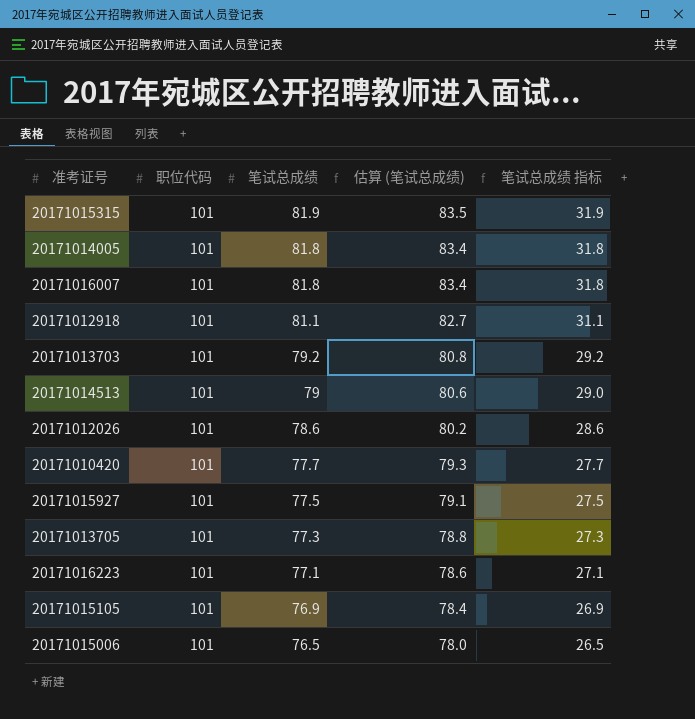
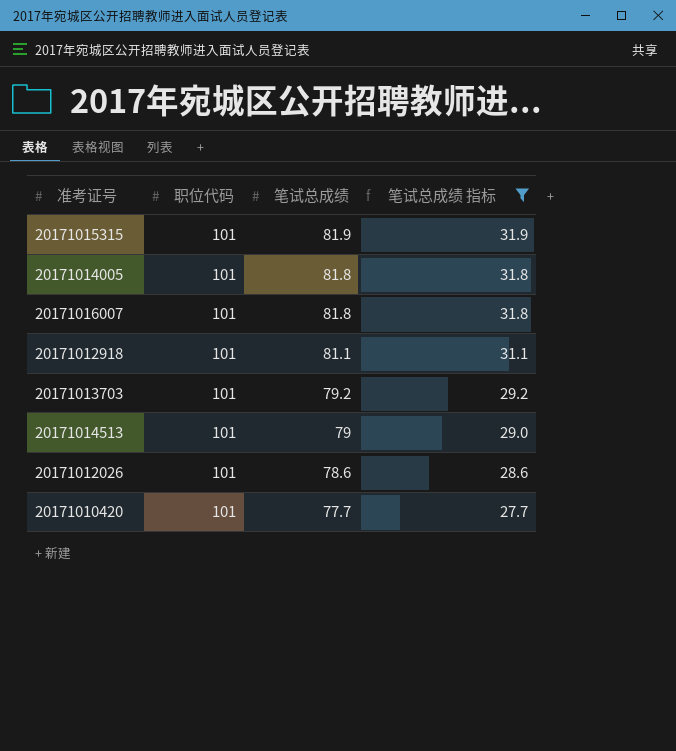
filter: none -> 笔试总成绩 指标 >= 27.7
column 估算 (笔试总成绩) | formula: [笔试总成绩] * 1.02 -> none

